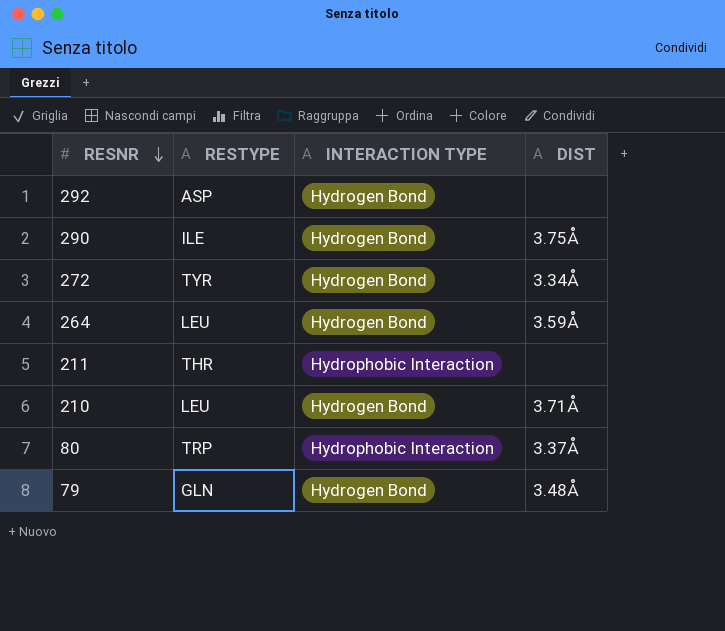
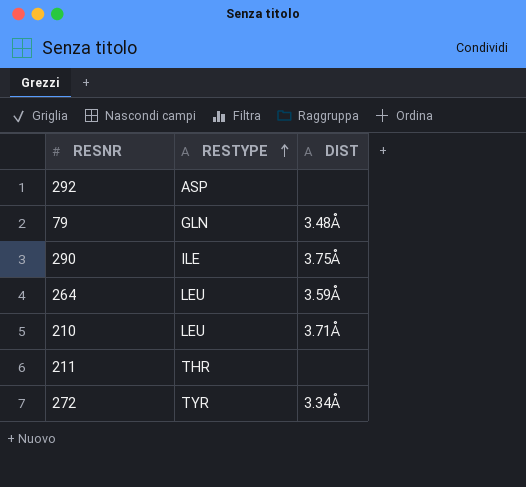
row order: RESNR descending -> RESTYPE ascending
column INTERACTION TYPE | position: 3 -> none
row 80: TRP | Hydrophobic Interaction | 3.37Å -> none

